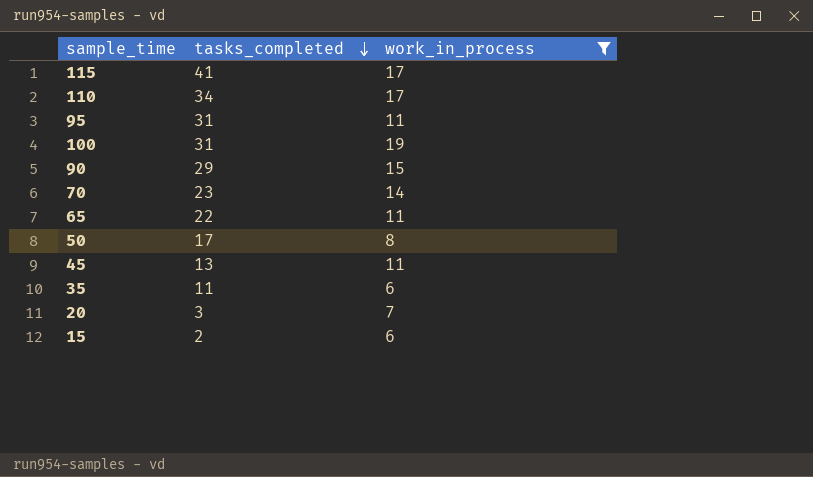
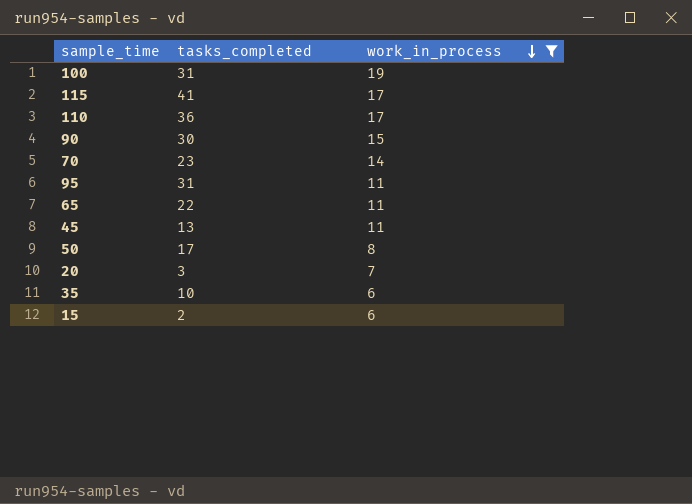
row order: tasks_completed descending -> work_in_process descending
110 | tasks_completed: 34 -> 36
90 | tasks_completed: 29 -> 30
35 | tasks_completed: 11 -> 10

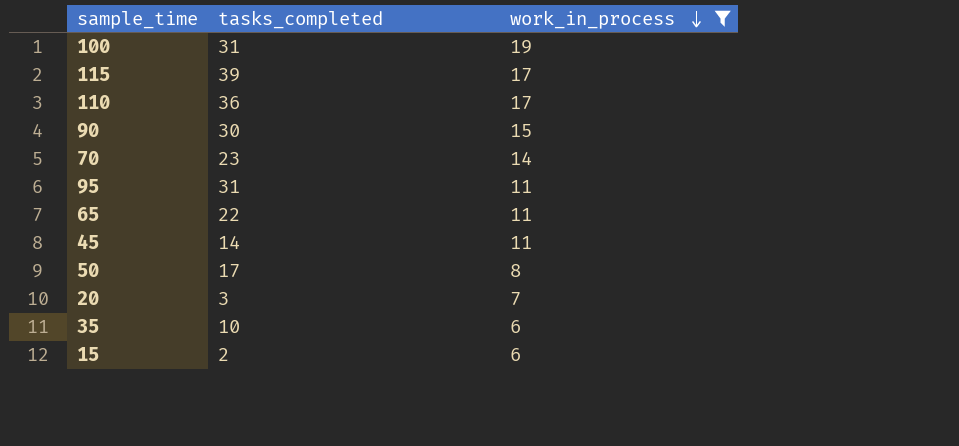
115 | tasks_completed: 41 -> 39
45 | tasks_completed: 13 -> 14

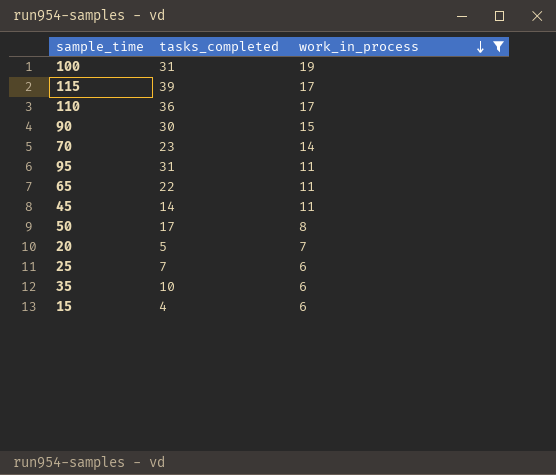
20 | tasks_completed: 3 -> 5
row 25: none -> 7 | 6
15 | tasks_completed: 2 -> 4

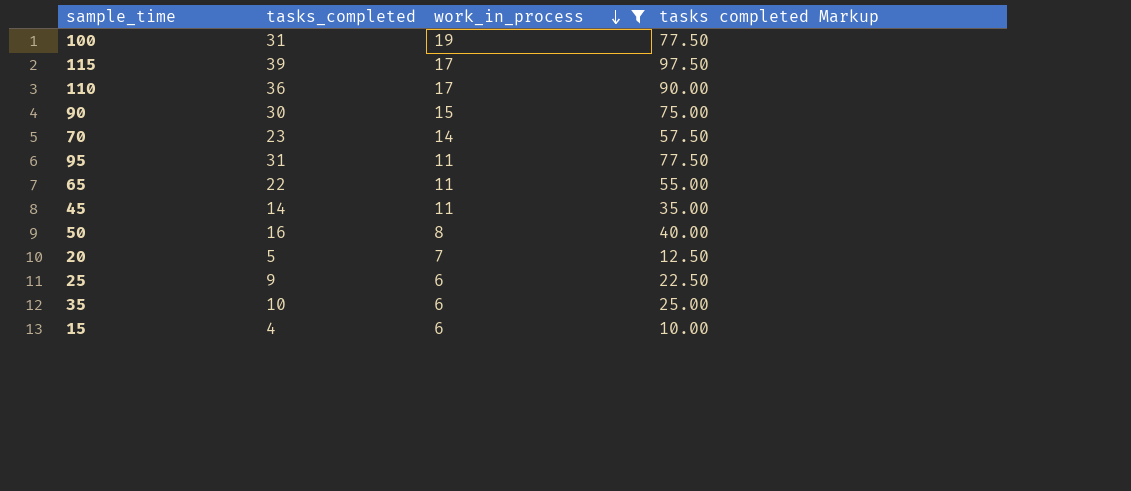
column tasks completed Markup | formula: none -> [tasks_completed] * 2.5
50 | tasks_completed: 17 -> 16
25 | tasks_completed: 7 -> 9

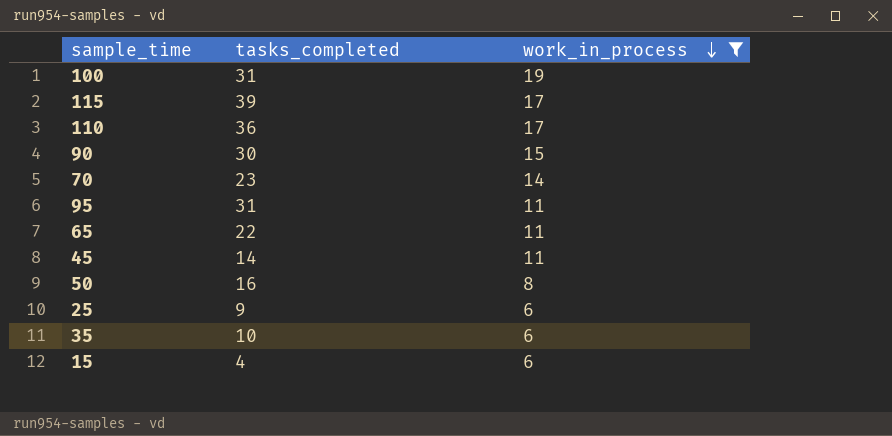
column tasks completed Markup | formula: [tasks_completed] * 2.5 -> none
row 20: 5 | 7 | 12.50 -> none

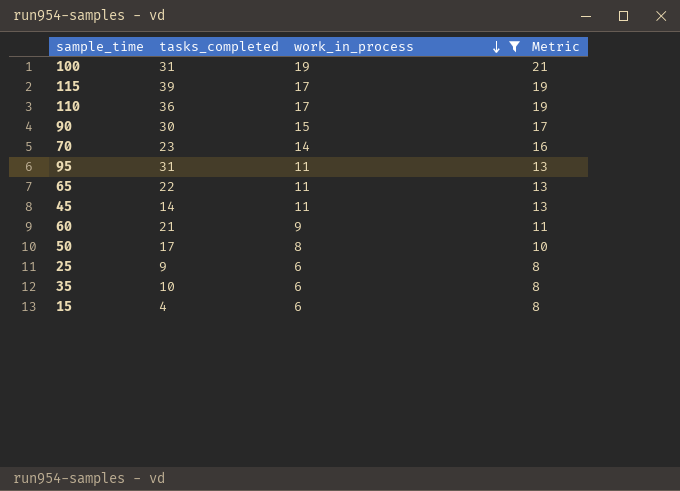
column Metric | formula: none -> [work_in_process] + 2
row 60: none -> 21 | 9 | 11
50 | tasks_completed: 16 -> 17

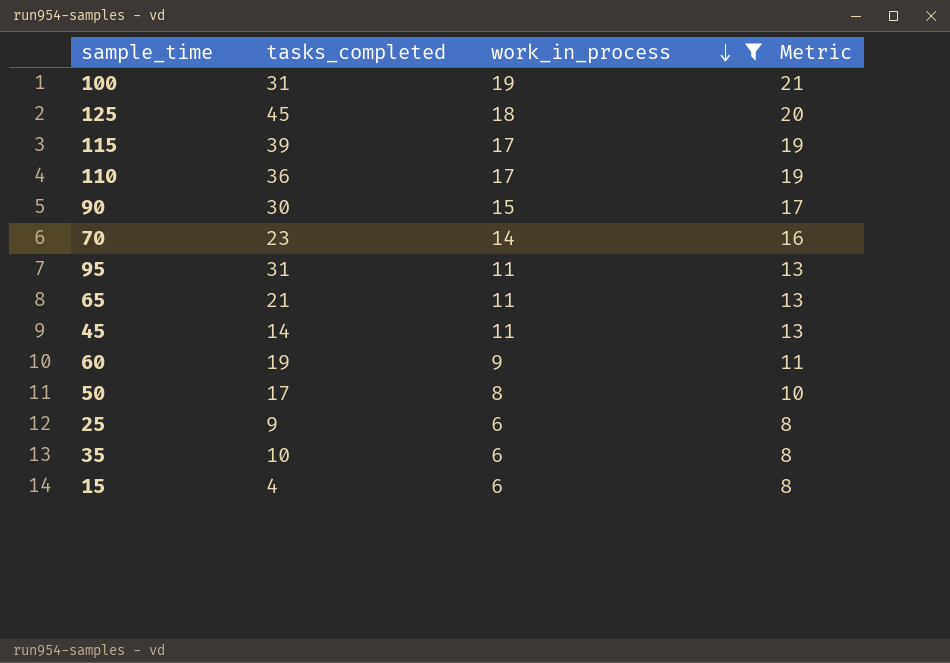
row 125: none -> 45 | 18 | 20
65 | tasks_completed: 22 -> 21
60 | tasks_completed: 21 -> 19

